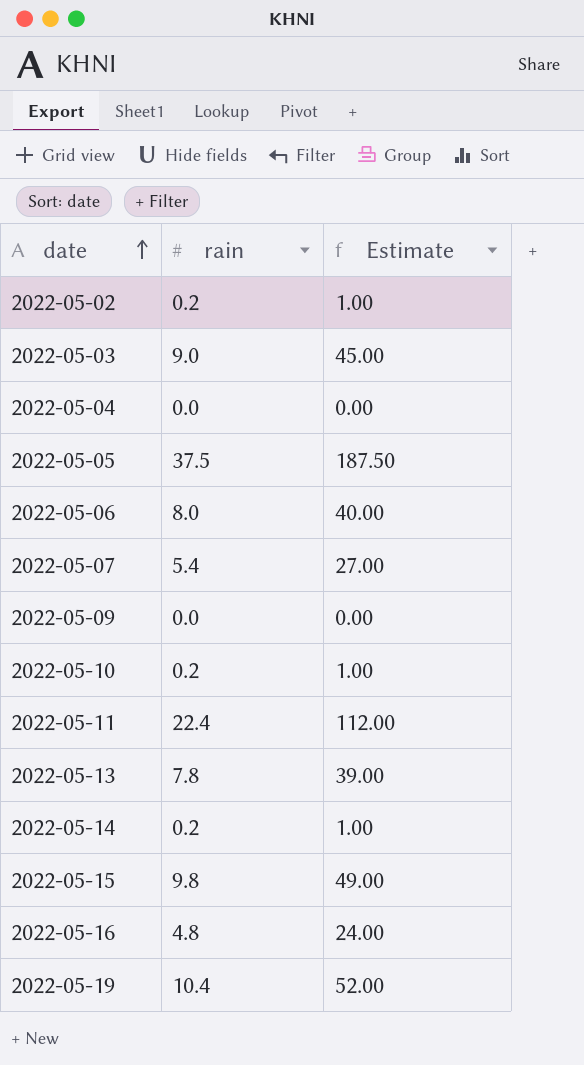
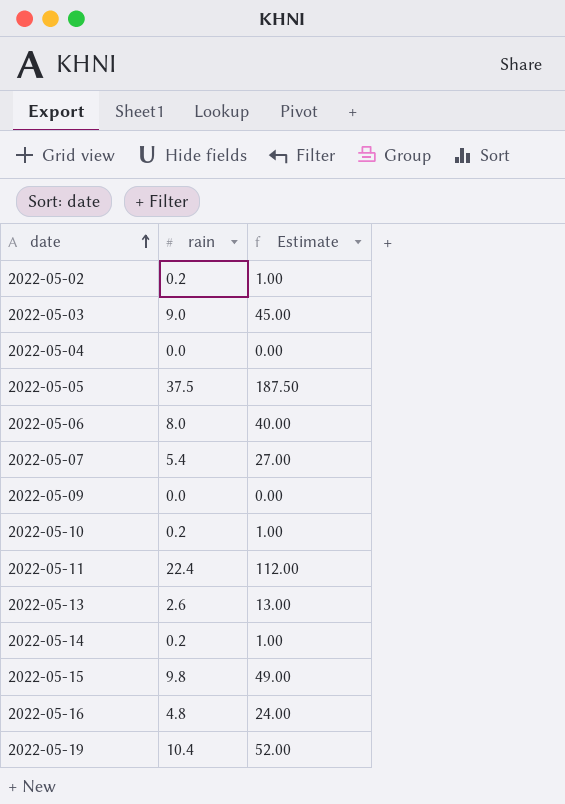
2022-05-13 | rain: 7.8 -> 2.6
2022-05-13 | Estimate: 39.00 -> 13.00

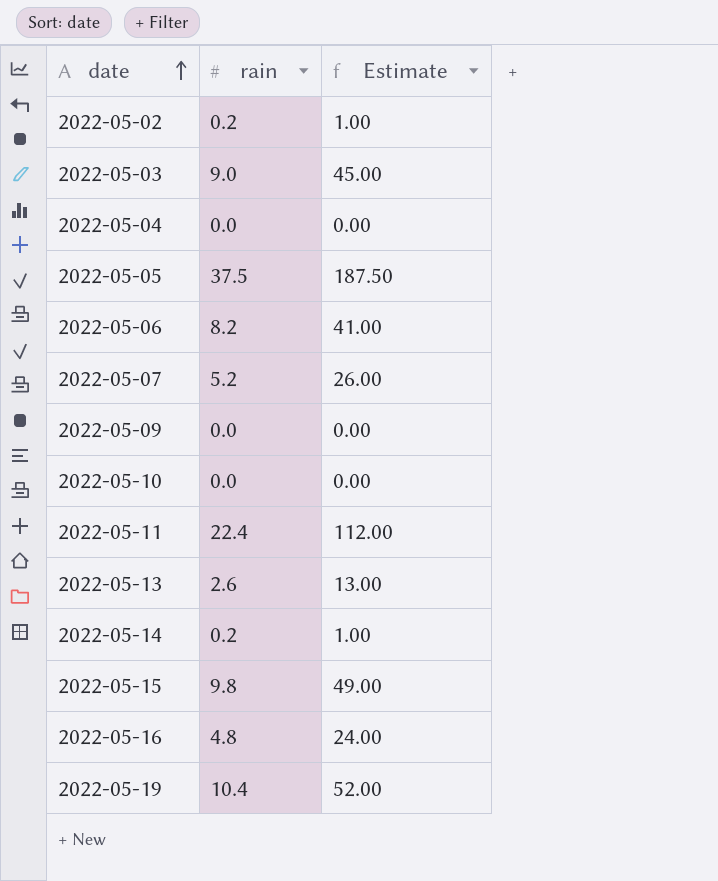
2022-05-06 | rain: 8.0 -> 8.2
2022-05-06 | Estimate: 40.00 -> 41.00
2022-05-07 | rain: 5.4 -> 5.2
2022-05-07 | Estimate: 27.00 -> 26.00
2022-05-10 | rain: 0.2 -> 0.0
2022-05-10 | Estimate: 1.00 -> 0.00

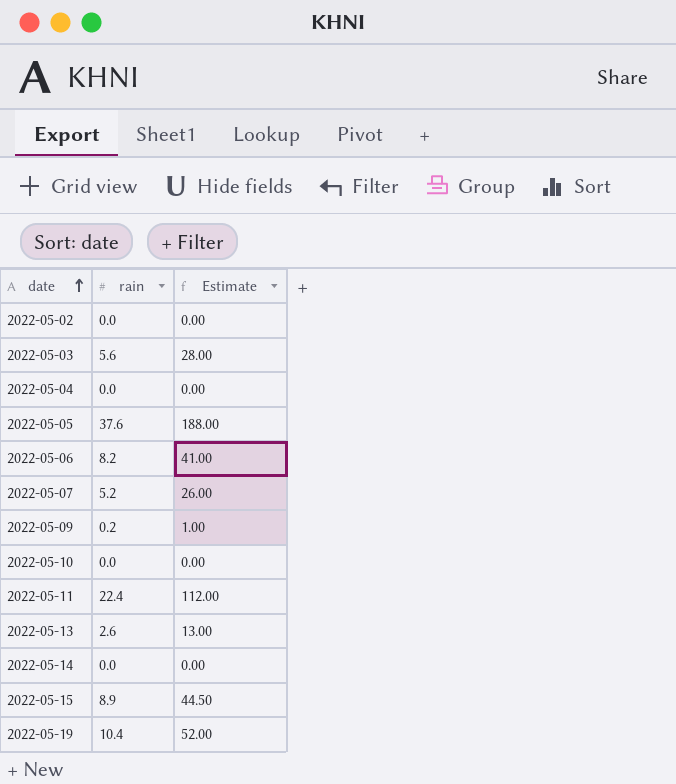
row 2022-05-16: 4.8 | 24.00 -> none
2022-05-02 | rain: 0.2 -> 0.0
2022-05-02 | Estimate: 1.00 -> 0.00
2022-05-03 | rain: 9.0 -> 5.6
2022-05-03 | Estimate: 45.00 -> 28.00
2022-05-05 | rain: 37.5 -> 37.6
2022-05-05 | Estimate: 187.50 -> 188.00
2022-05-09 | rain: 0.0 -> 0.2
2022-05-09 | Estimate: 0.00 -> 1.00
2022-05-14 | rain: 0.2 -> 0.0
2022-05-14 | Estimate: 1.00 -> 0.00
2022-05-15 | rain: 9.8 -> 8.9
2022-05-15 | Estimate: 49.00 -> 44.50

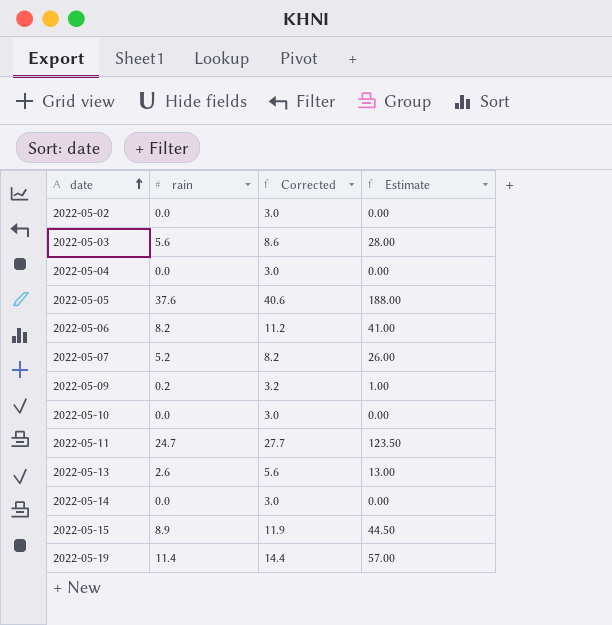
column Corrected | formula: none -> [rain] + 3
2022-05-11 | rain: 22.4 -> 24.7
2022-05-11 | Estimate: 112.00 -> 123.50
2022-05-19 | rain: 10.4 -> 11.4
2022-05-19 | Estimate: 52.00 -> 57.00

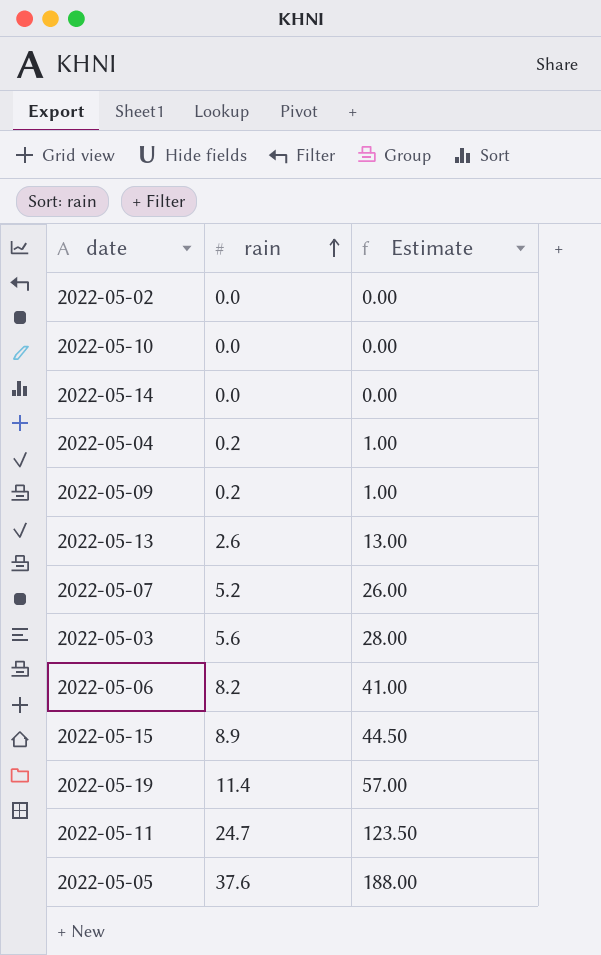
row order: date ascending -> rain ascending
column Corrected | formula: [rain] + 3 -> none
2022-05-04 | rain: 0.0 -> 0.2
2022-05-04 | Estimate: 0.00 -> 1.00

